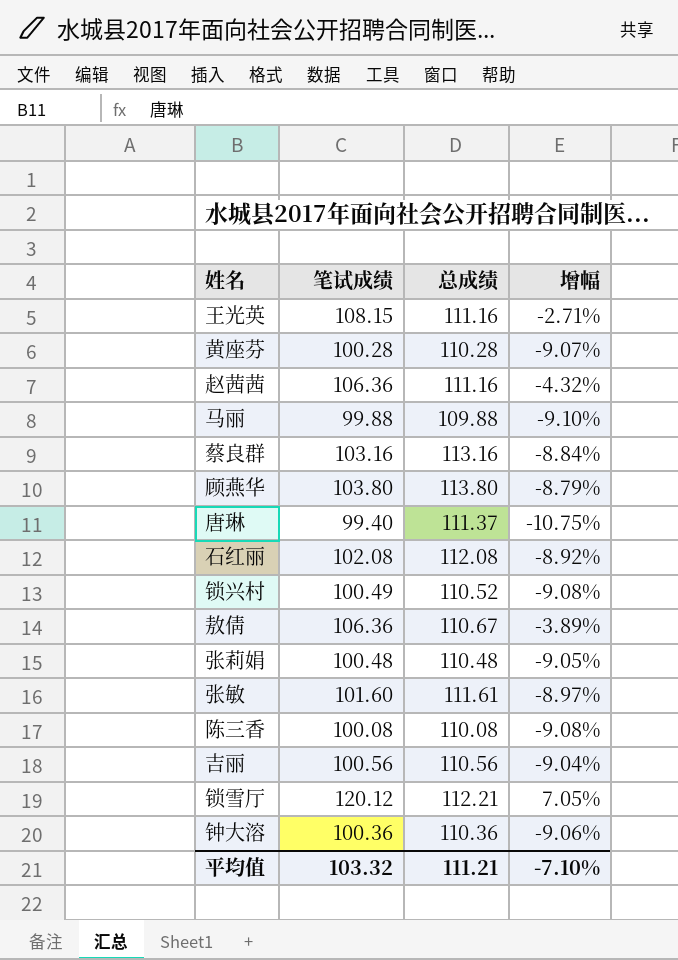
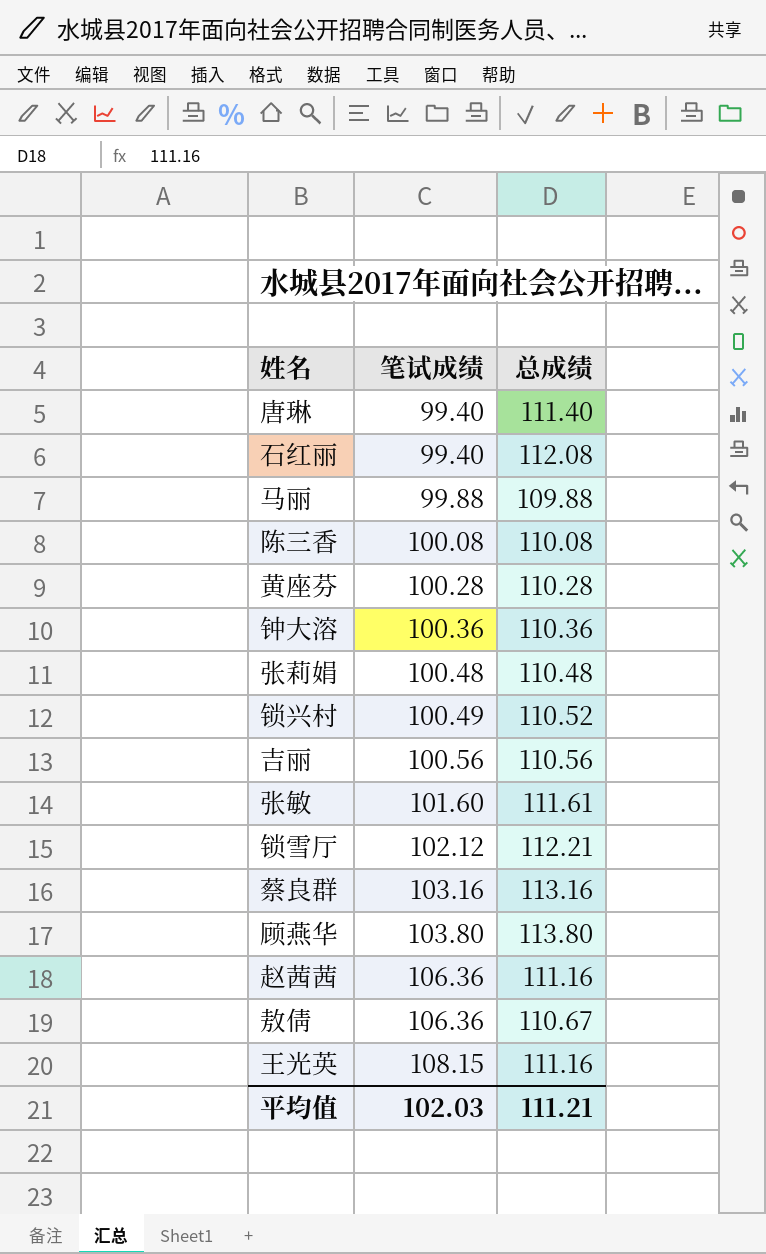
row order: none -> 笔试成绩 ascending
column 增幅 | formula: ([笔试成绩] - [总成绩]) / [总成绩] -> none
唐琳 | 总成绩: 111.37 -> 111.40
石红丽 | 笔试成绩: 102.08 -> 99.40
锁雪厅 | 笔试成绩: 120.12 -> 102.12
平均值 | 笔试成绩: 103.32 -> 102.03

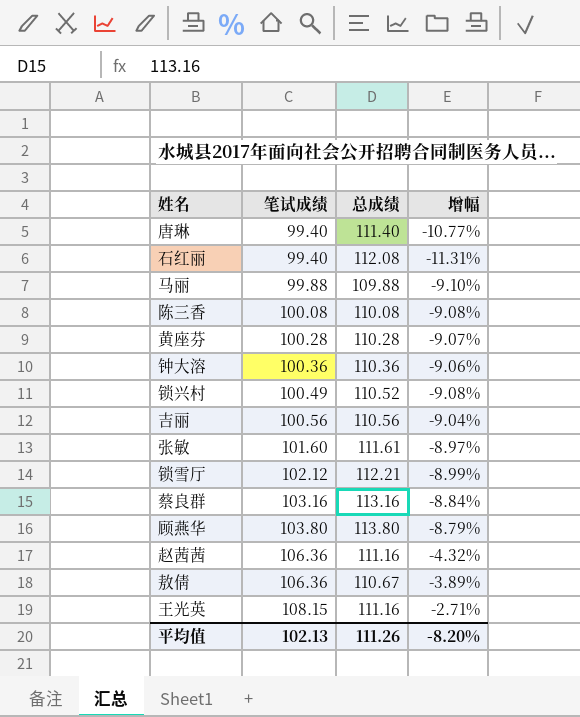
column 增幅 | formula: none -> ([笔试成绩] - [总成绩]) / [总成绩]
row 张莉娟: 100.48 | 110.48 -> none
平均值 | 笔试成绩: 102.03 -> 102.13
平均值 | 总成绩: 111.21 -> 111.26

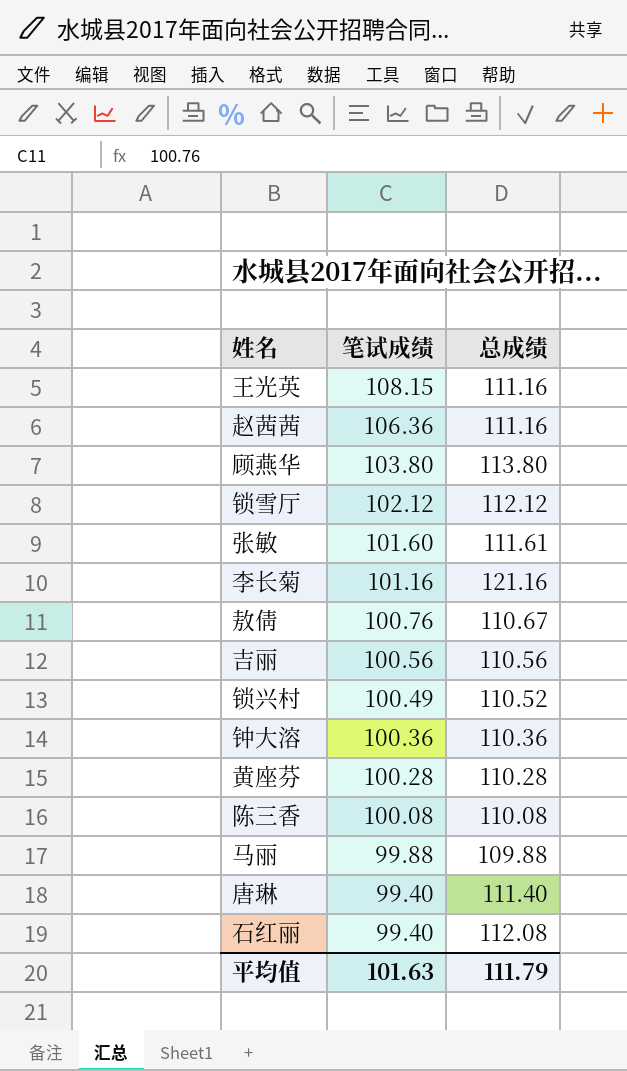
row order: 笔试成绩 ascending -> 笔试成绩 descending
column 增幅 | formula: ([笔试成绩] - [总成绩]) / [总成绩] -> none
row 蔡良群: 103.16 | 113.16 | -8.84% -> none
锁雪厅 | 总成绩: 112.21 -> 112.12
row 李长菊: none -> 101.16 | 121.16
敖倩 | 笔试成绩: 106.36 -> 100.76
平均值 | 笔试成绩: 102.13 -> 101.63
平均值 | 总成绩: 111.26 -> 111.79

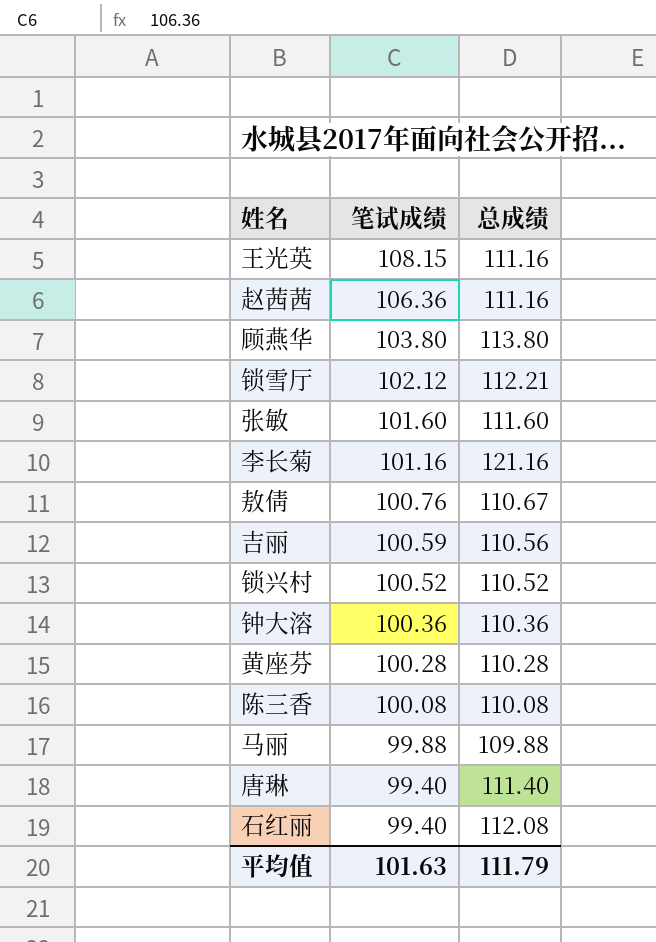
锁雪厅 | 总成绩: 112.12 -> 112.21
张敏 | 总成绩: 111.61 -> 111.60
吉丽 | 笔试成绩: 100.56 -> 100.59
锁兴村 | 笔试成绩: 100.49 -> 100.52

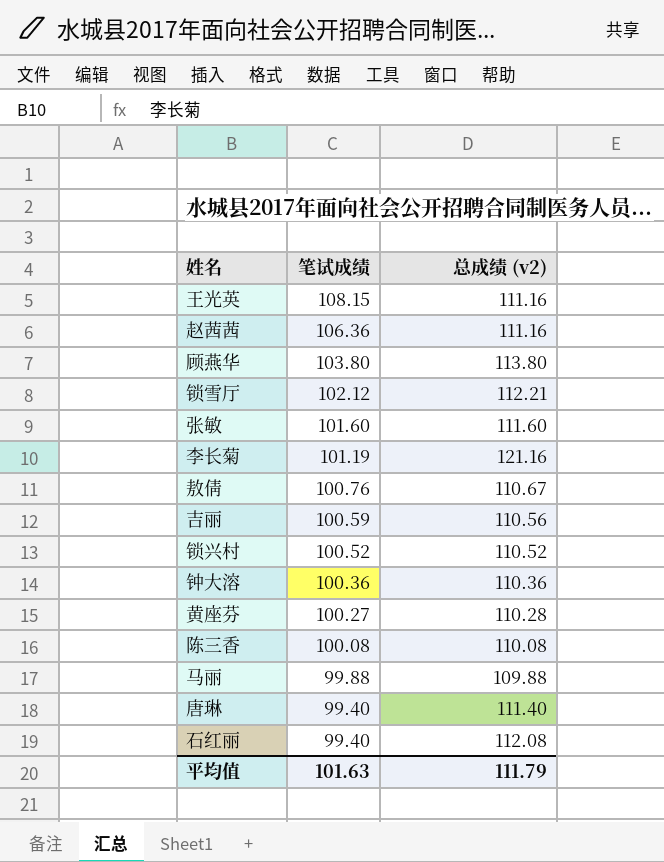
column name: 总成绩 -> 总成绩 (v2)
李长菊 | 笔试成绩: 101.16 -> 101.19
黄座芬 | 笔试成绩: 100.28 -> 100.27

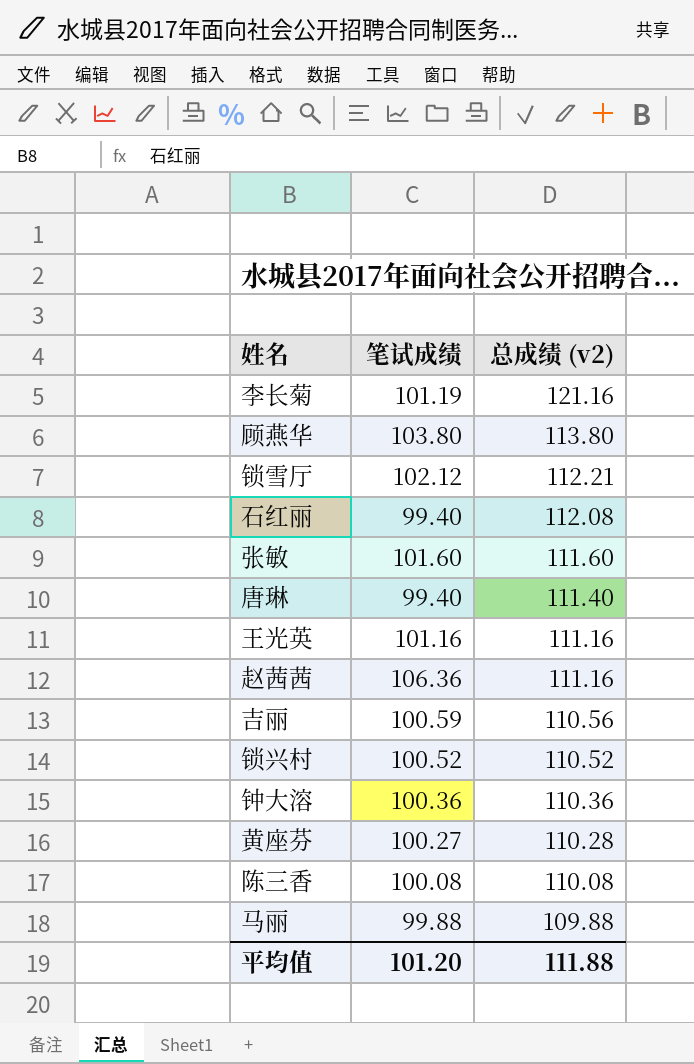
row order: 笔试成绩 descending -> 总成绩 (v2) descending
row 敖倩: 100.76 | 110.67 -> none
王光英 | 笔试成绩: 108.15 -> 101.16
平均值 | 笔试成绩: 101.63 -> 101.20
平均值 | 总成绩 (v2): 111.79 -> 111.88

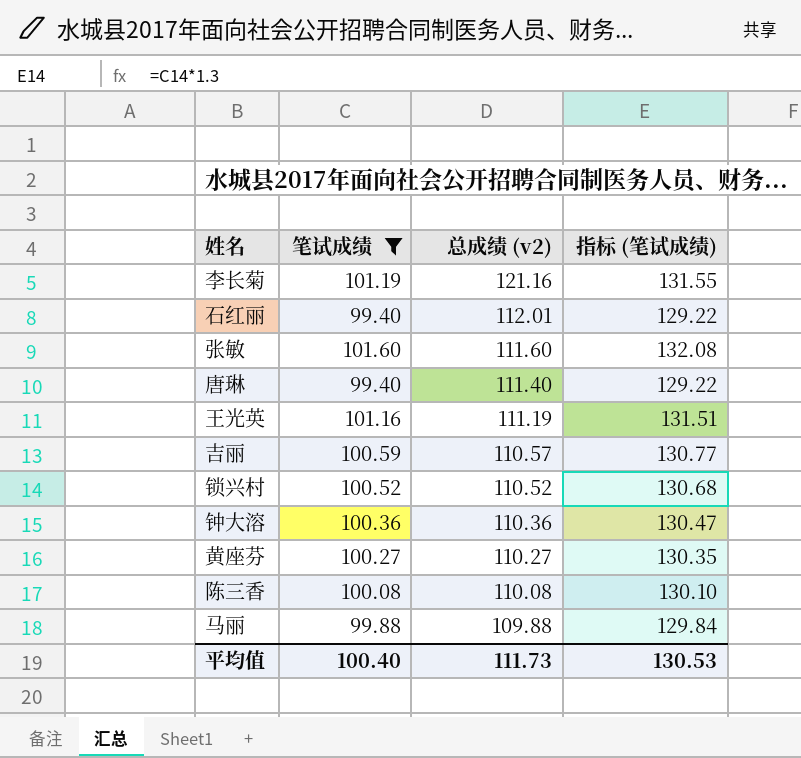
filter: none -> 笔试成绩 <= 101.60
column 指标 (笔试成绩) | formula: none -> [笔试成绩] * 1.3
石红丽 | 总成绩 (v2): 112.08 -> 112.01
王光英 | 总成绩 (v2): 111.16 -> 111.19
吉丽 | 总成绩 (v2): 110.56 -> 110.57
黄座芬 | 总成绩 (v2): 110.28 -> 110.27
平均值 | 笔试成绩: 101.20 -> 100.40
平均值 | 总成绩 (v2): 111.88 -> 111.73

